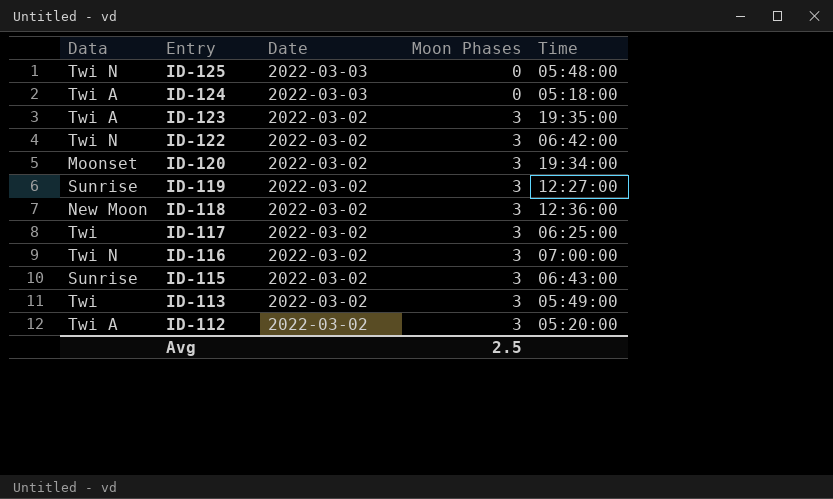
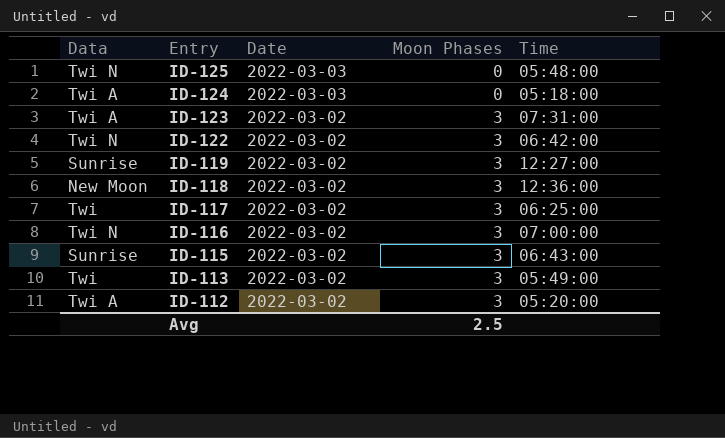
row ID-120: Moonset | 2022-03-02 | 3 | 19:34:00 -> none
ID-123 | Time: 19:35:00 -> 07:31:00

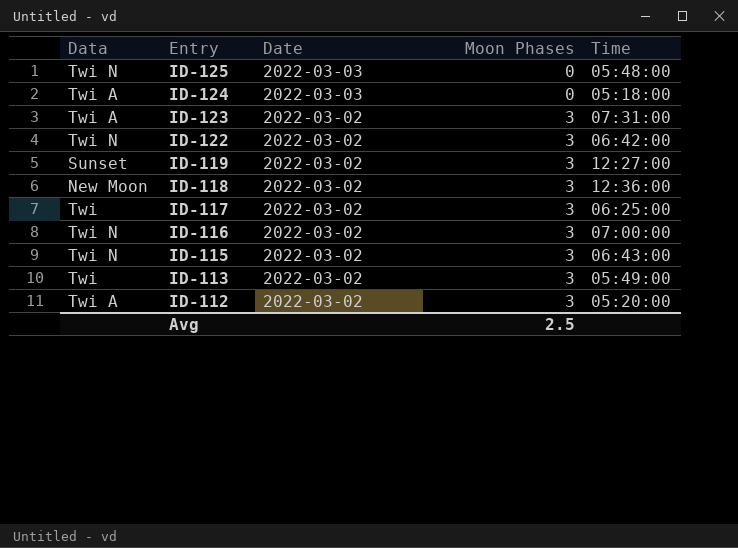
ID-119 | Data: Sunrise -> Sunset
ID-115 | Data: Sunrise -> Twi N

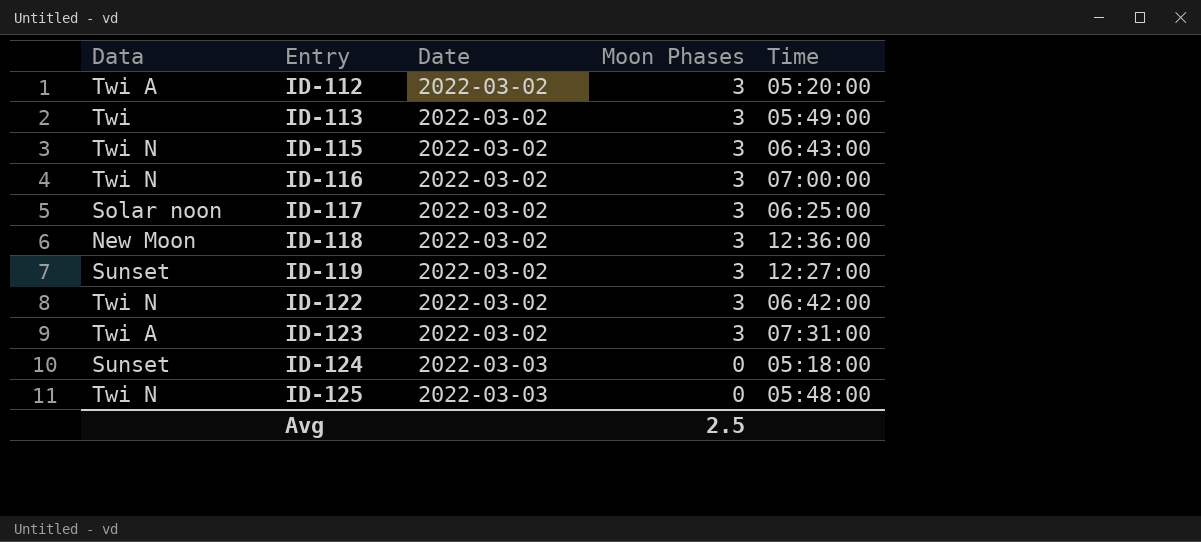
row order: Entry descending -> Entry ascending
ID-117 | Data: Twi -> Solar noon
ID-124 | Data: Twi A -> Sunset

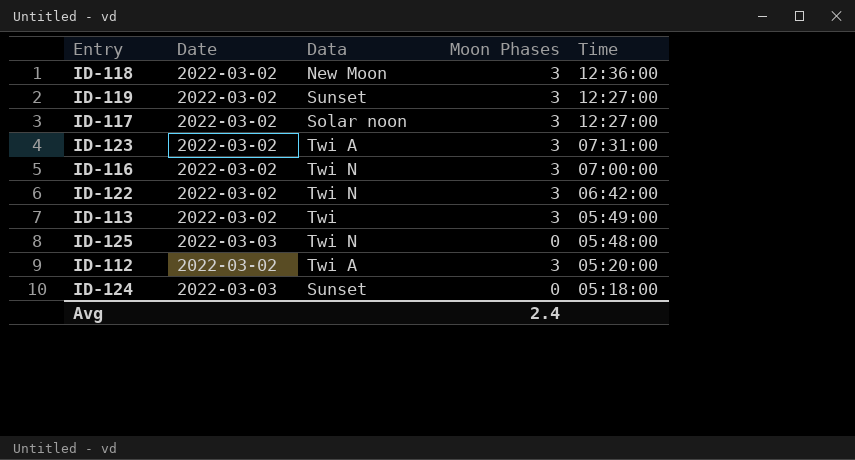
row order: Entry ascending -> Time descending
column Data | position: 1 -> 3
row ID-115: Twi N | 2022-03-02 | 3 | 06:43:00 -> none
ID-117 | Time: 06:25:00 -> 12:27:00
Avg | Moon Phases: 2.5 -> 2.4

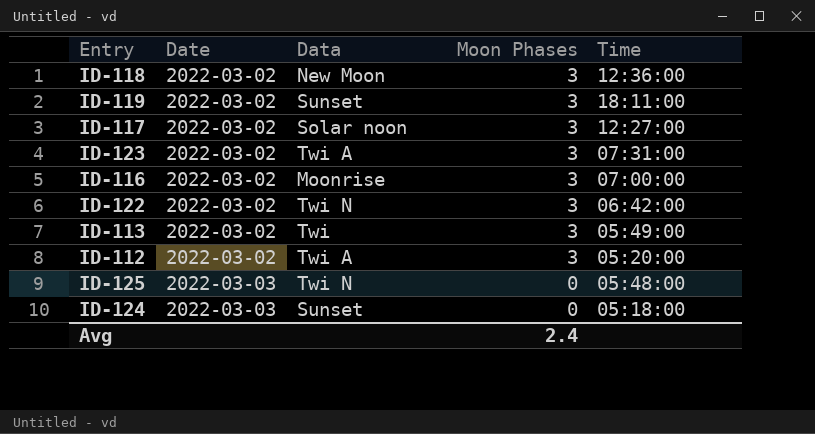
row order: Time descending -> Date ascending
ID-119 | Time: 12:27:00 -> 18:11:00
ID-116 | Data: Twi N -> Moonrise

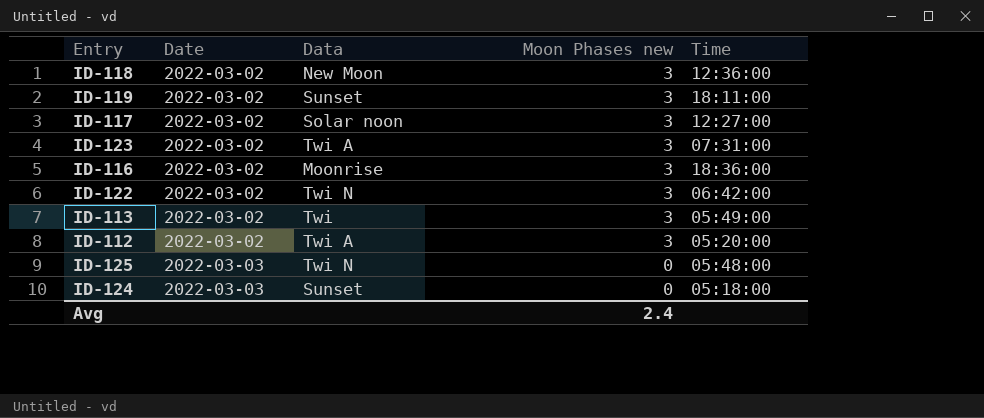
column name: Moon Phases -> Moon Phases new
ID-116 | Time: 07:00:00 -> 18:36:00

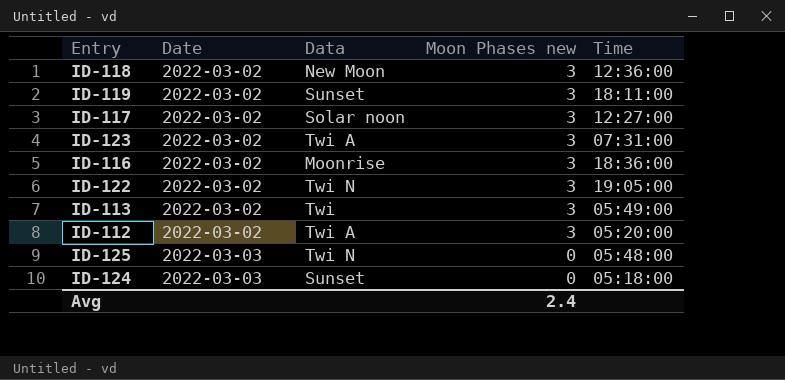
ID-122 | Time: 06:42:00 -> 19:05:00

